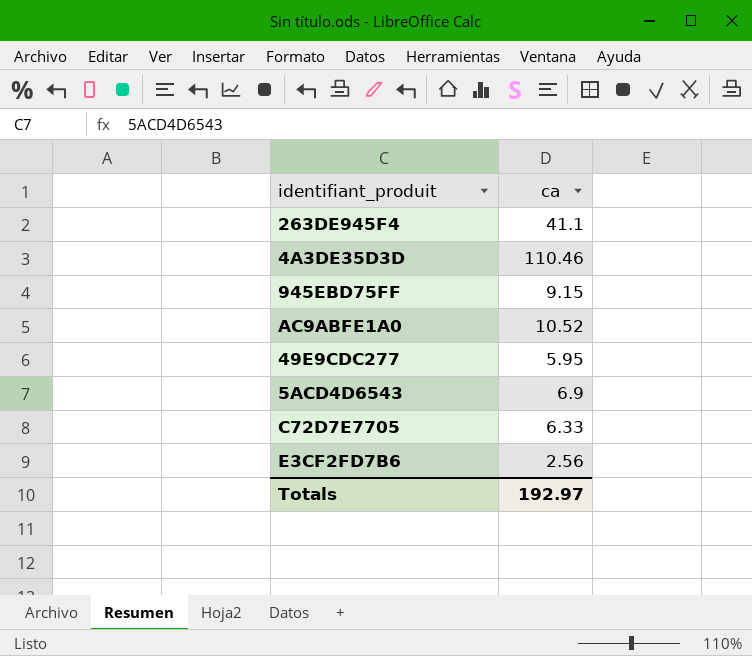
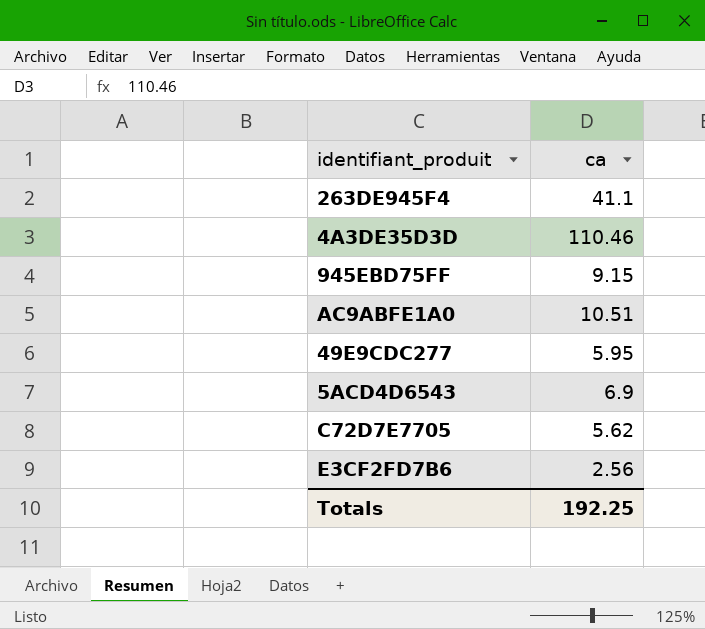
AC9ABFE1A0 | ca: 10.52 -> 10.51
C72D7E7705 | ca: 6.33 -> 5.62
Totals | ca: 192.97 -> 192.25

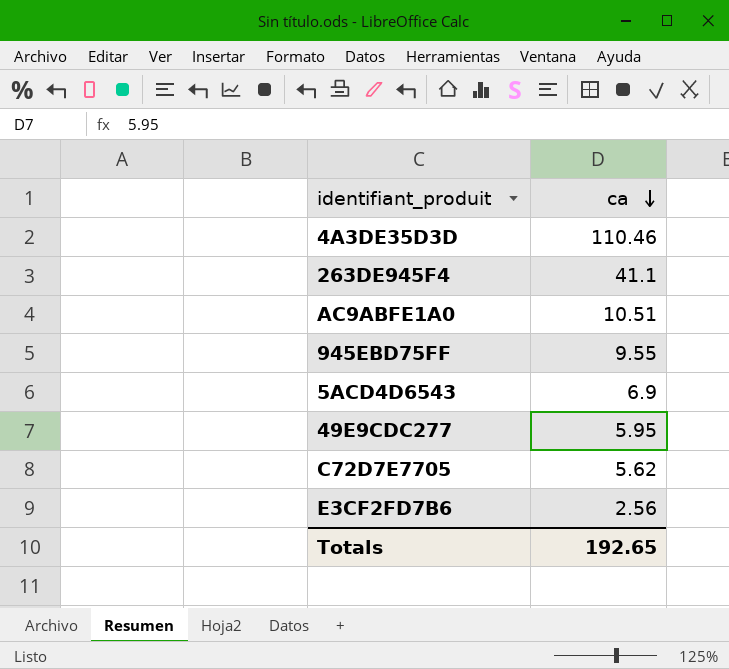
row order: none -> ca descending
945EBD75FF | ca: 9.15 -> 9.55
Totals | ca: 192.25 -> 192.65

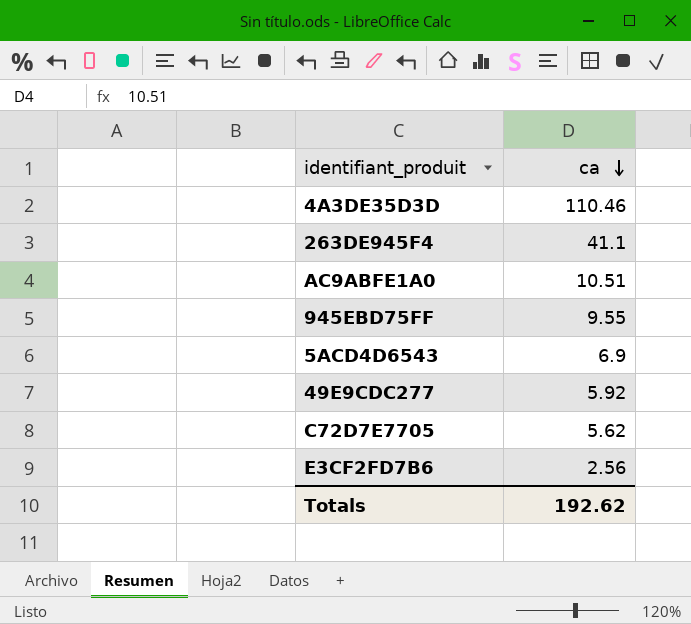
49E9CDC277 | ca: 5.95 -> 5.92
Totals | ca: 192.65 -> 192.62

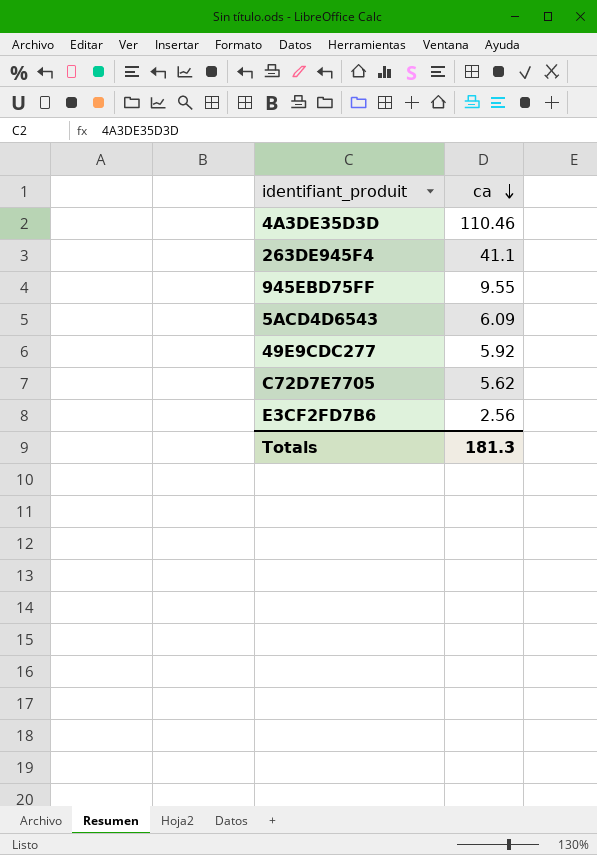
row AC9ABFE1A0: 10.51 -> none
5ACD4D6543 | ca: 6.9 -> 6.09
Totals | ca: 192.62 -> 181.3

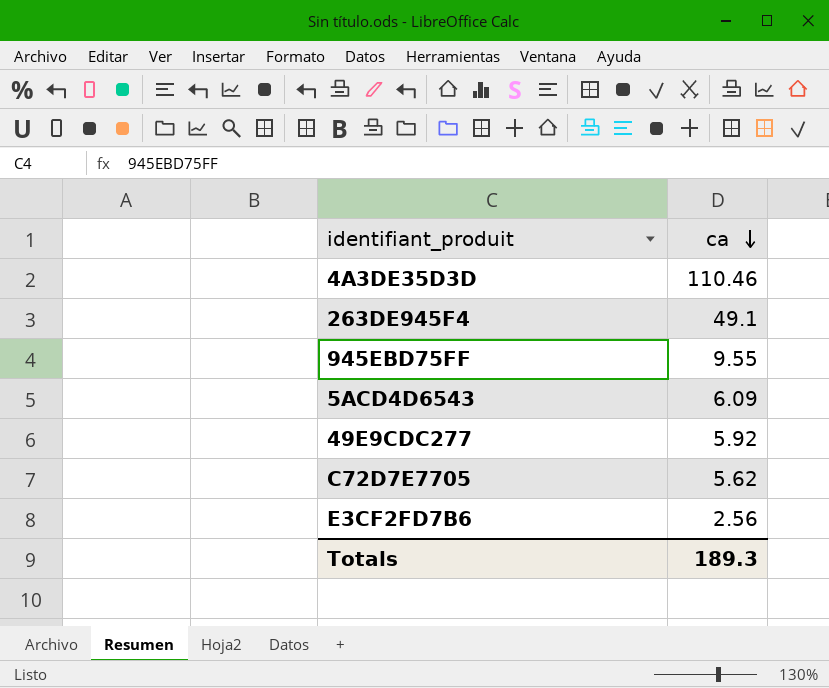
263DE945F4 | ca: 41.1 -> 49.1
Totals | ca: 181.3 -> 189.3

